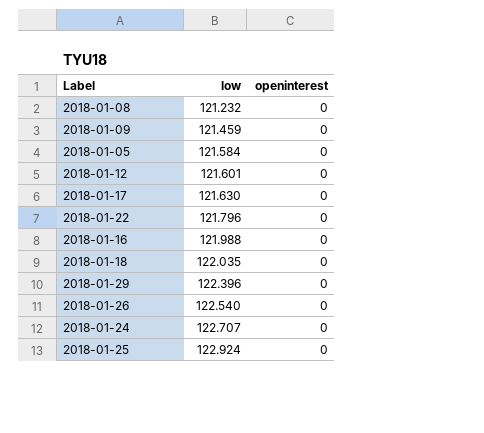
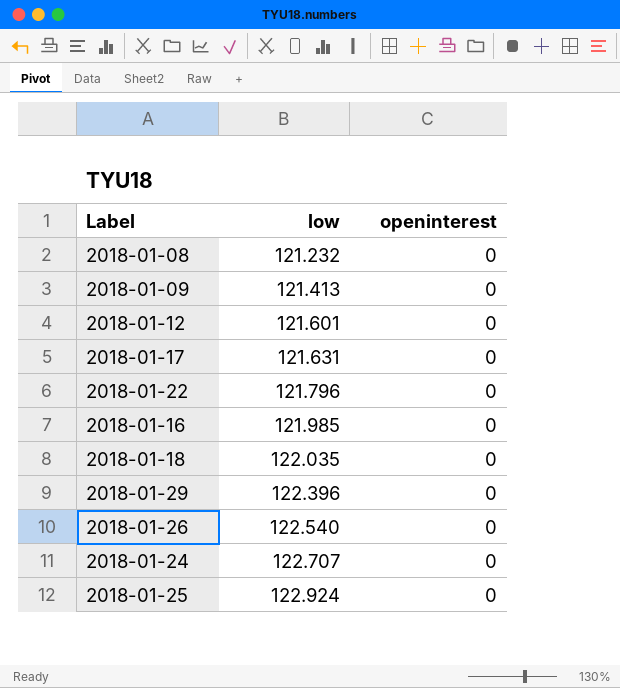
row 2018-01-05: 121.584 | 0 -> none
2018-01-09 | low: 121.459 -> 121.413
2018-01-17 | low: 121.630 -> 121.631
2018-01-16 | low: 121.988 -> 121.985

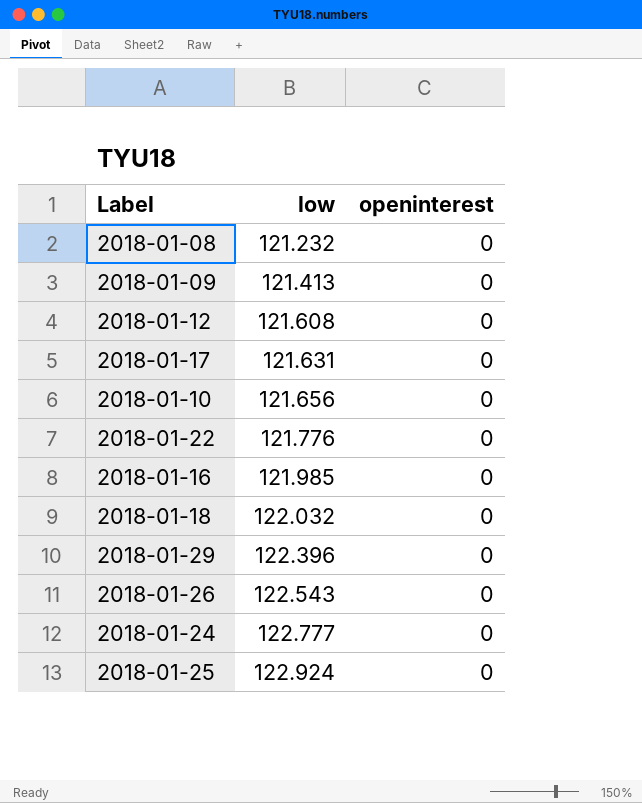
2018-01-12 | low: 121.601 -> 121.608
row 2018-01-10: none -> 121.656 | 0
2018-01-22 | low: 121.796 -> 121.776
2018-01-18 | low: 122.035 -> 122.032
2018-01-26 | low: 122.540 -> 122.543
2018-01-24 | low: 122.707 -> 122.777

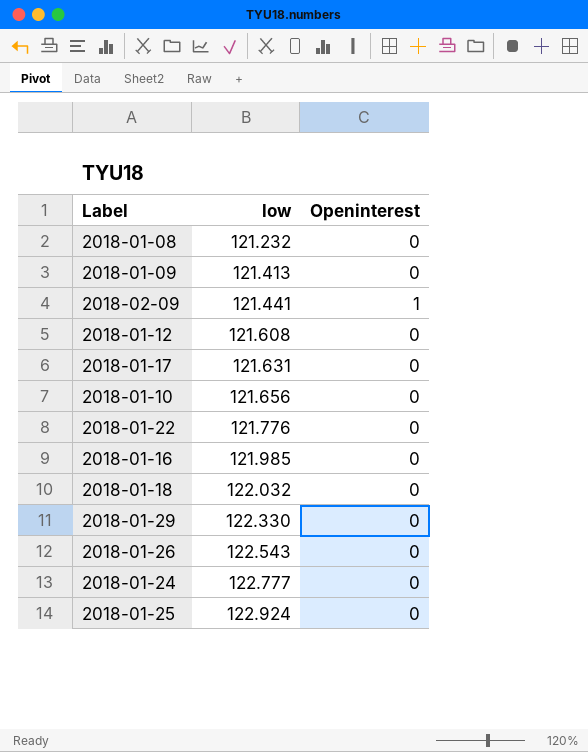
column name: openinterest -> Openinterest
row 2018-02-09: none -> 121.441 | 1
2018-01-29 | low: 122.396 -> 122.330

